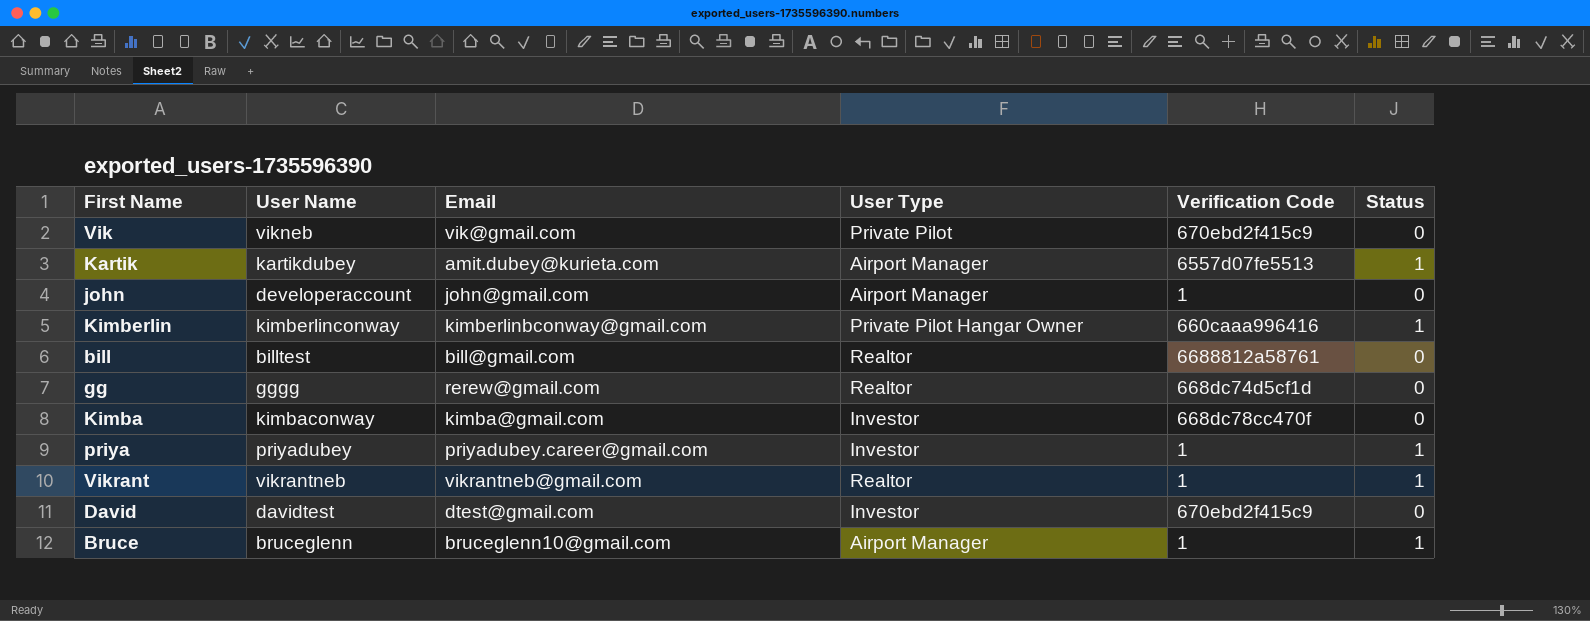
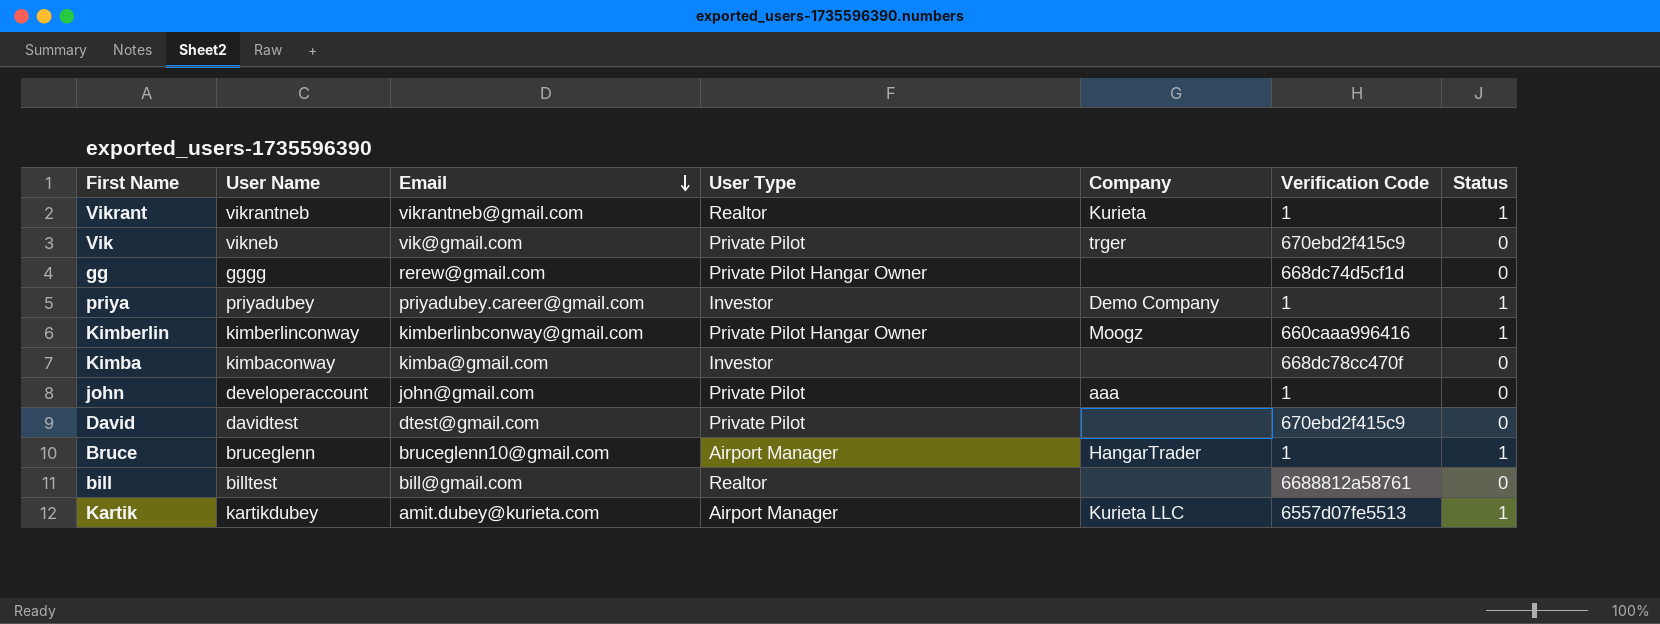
row order: none -> Email descending
column Company | position: none -> 5
gg | User Type: Realtor -> Private Pilot Hangar Owner
john | User Type: Airport Manager -> Private Pilot
David | User Type: Investor -> Private Pilot

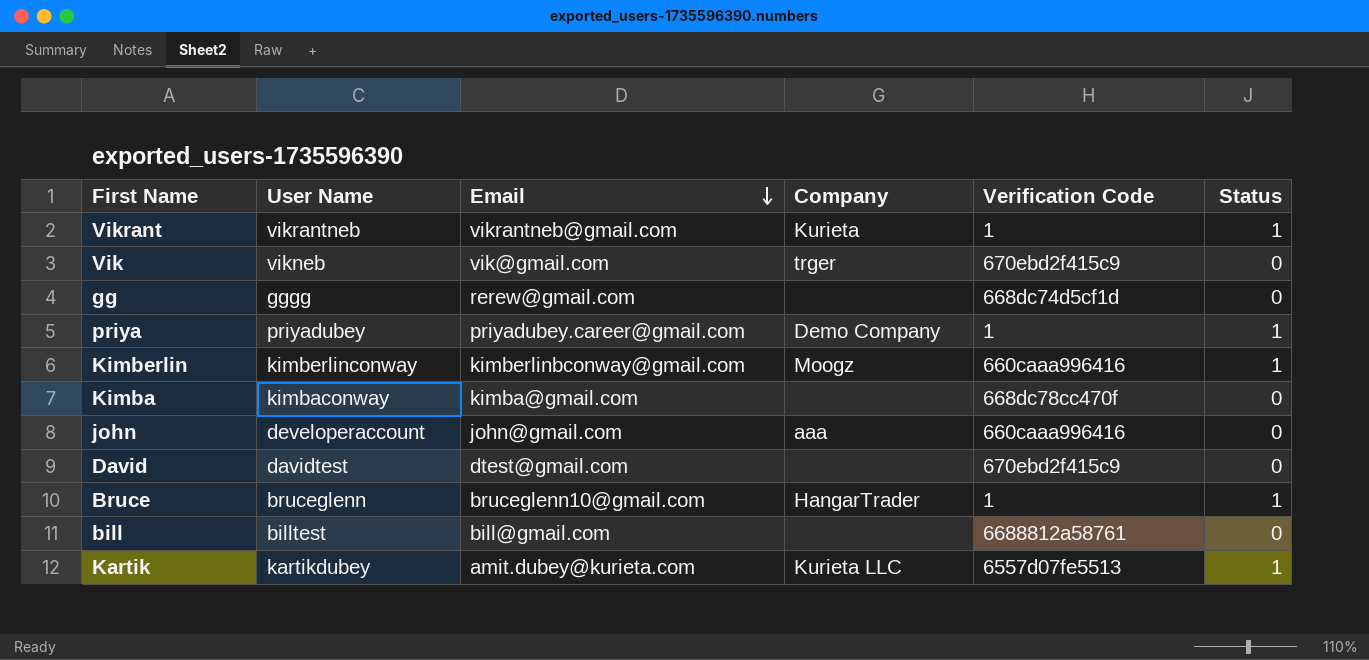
column User Type | position: 4 -> none
john | Verification Code: 1 -> 660caaa996416

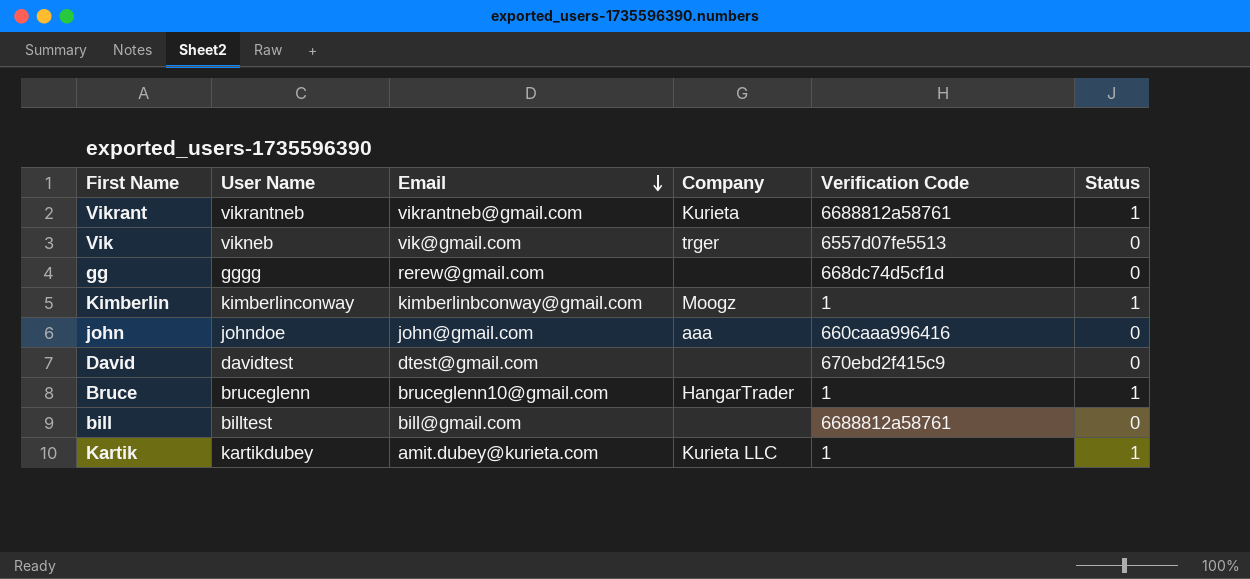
row priya: priyadubey | priyadubey.career@gmail.com | Demo Company | 1 | 1 -> none
row Kimba: kimbaconway | kimba@gmail.com | none | 668dc78cc470f | 0 -> none
Vikrant | Verification Code: 1 -> 6688812a58761
Vik | Verification Code: 670ebd2f415c9 -> 6557d07fe5513
Kimberlin | Verification Code: 660caaa996416 -> 1
john | User Name: developeraccount -> johndoe
Kartik | Verification Code: 6557d07fe5513 -> 1

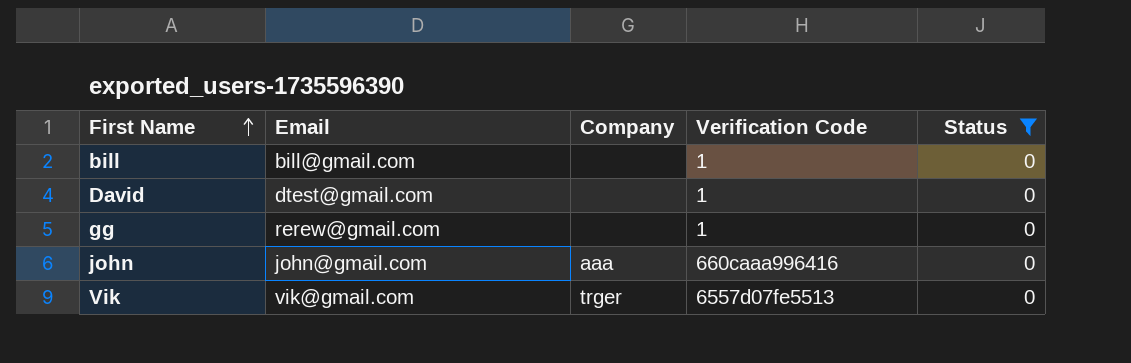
filter: none -> Status = 0
row order: Email descending -> First Name ascending
column User Name | position: 2 -> none
bill | Verification Code: 6688812a58761 -> 1
David | Verification Code: 670ebd2f415c9 -> 1
gg | Verification Code: 668dc74d5cf1d -> 1

